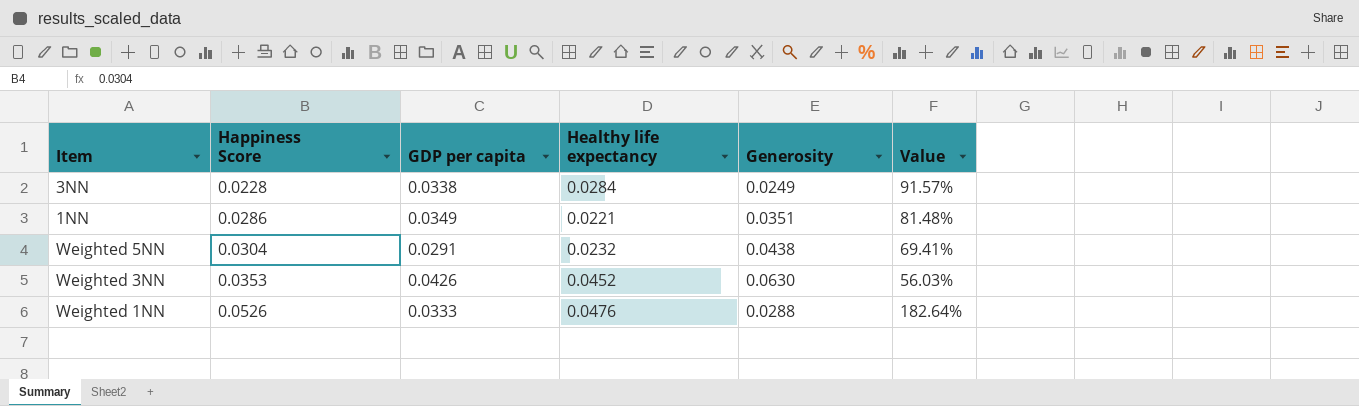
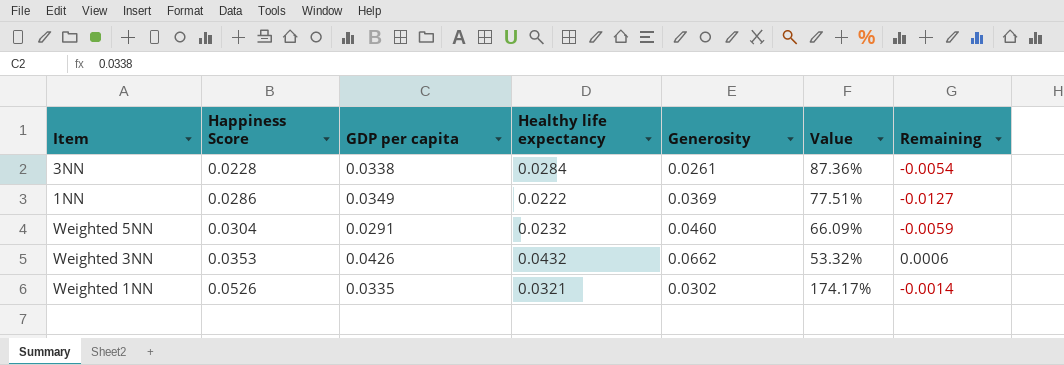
column Remaining | formula: none -> [Healthy life expectancy] - [GDP per capita]
3NN | Generosity: 0.0249 -> 0.0261
3NN | Value: 91.57% -> 87.36%
1NN | Healthy life expectancy: 0.0221 -> 0.0222
1NN | Generosity: 0.0351 -> 0.0369
1NN | Value: 81.48% -> 77.51%
Weighted 5NN | Generosity: 0.0438 -> 0.0460
Weighted 5NN | Value: 69.41% -> 66.09%
Weighted 3NN | Healthy life expectancy: 0.0452 -> 0.0432
Weighted 3NN | Generosity: 0.0630 -> 0.0662
Weighted 3NN | Value: 56.03% -> 53.32%
Weighted 1NN | GDP per capita: 0.0333 -> 0.0335
Weighted 1NN | Healthy life expectancy: 0.0476 -> 0.0321
Weighted 1NN | Generosity: 0.0288 -> 0.0302
Weighted 1NN | Value: 182.64% -> 174.17%

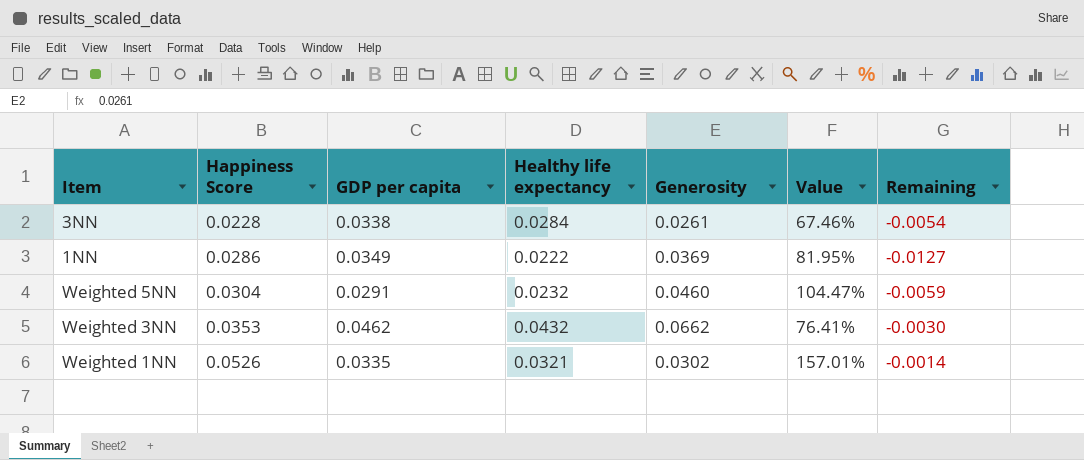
column Value | formula: [Happiness Score] / [Generosity] -> [Happiness Score] / [GDP per capita]
Weighted 3NN | GDP per capita: 0.0426 -> 0.0462
Weighted 3NN | Remaining: 0.0006 -> -0.0030

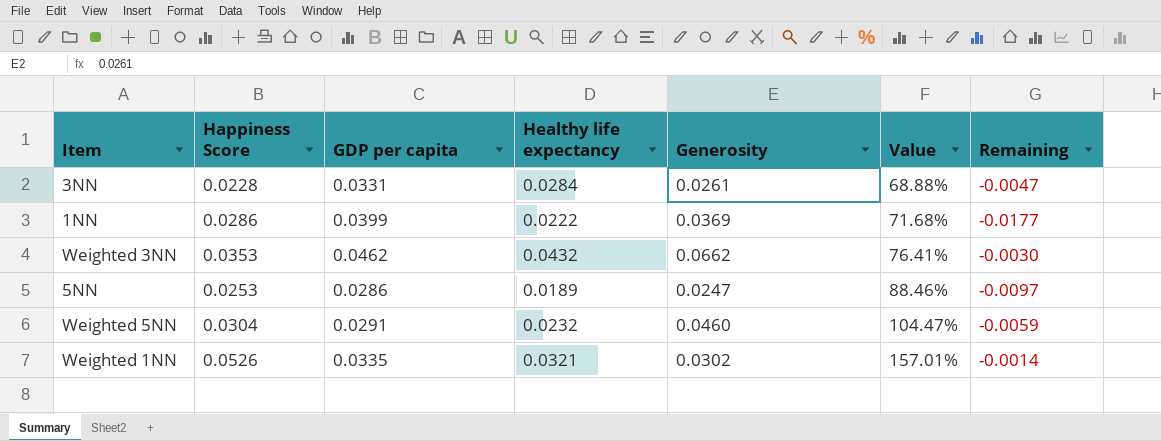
row order: Happiness Score ascending -> Value ascending
3NN | GDP per capita: 0.0338 -> 0.0331
3NN | Value: 67.46% -> 68.88%
3NN | Remaining: -0.0054 -> -0.0047
1NN | GDP per capita: 0.0349 -> 0.0399
1NN | Value: 81.95% -> 71.68%
1NN | Remaining: -0.0127 -> -0.0177
row 5NN: none -> 0.0253 | 0.0286 | 0.0189 | 0.0247 | 88.46% | -0.0097

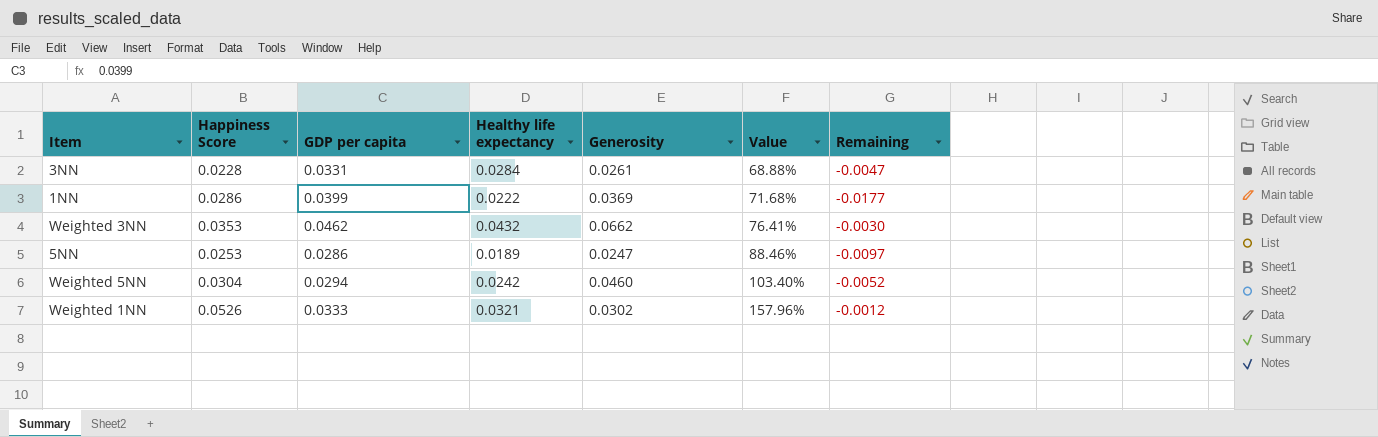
Weighted 5NN | GDP per capita: 0.0291 -> 0.0294
Weighted 5NN | Healthy life expectancy: 0.0232 -> 0.0242
Weighted 5NN | Value: 104.47% -> 103.40%
Weighted 5NN | Remaining: -0.0059 -> -0.0052
Weighted 1NN | GDP per capita: 0.0335 -> 0.0333
Weighted 1NN | Value: 157.01% -> 157.96%
Weighted 1NN | Remaining: -0.0014 -> -0.0012

